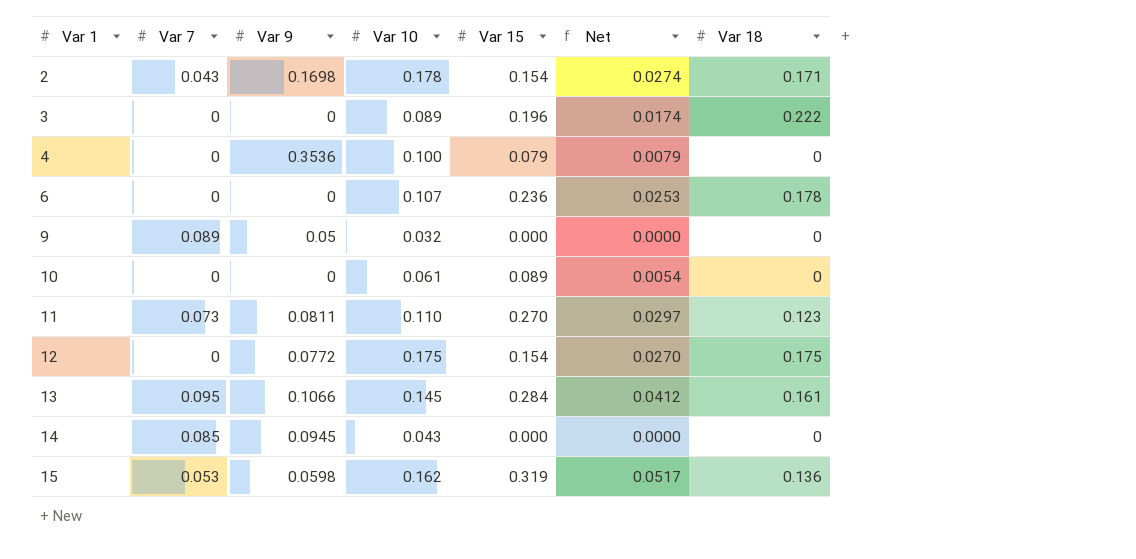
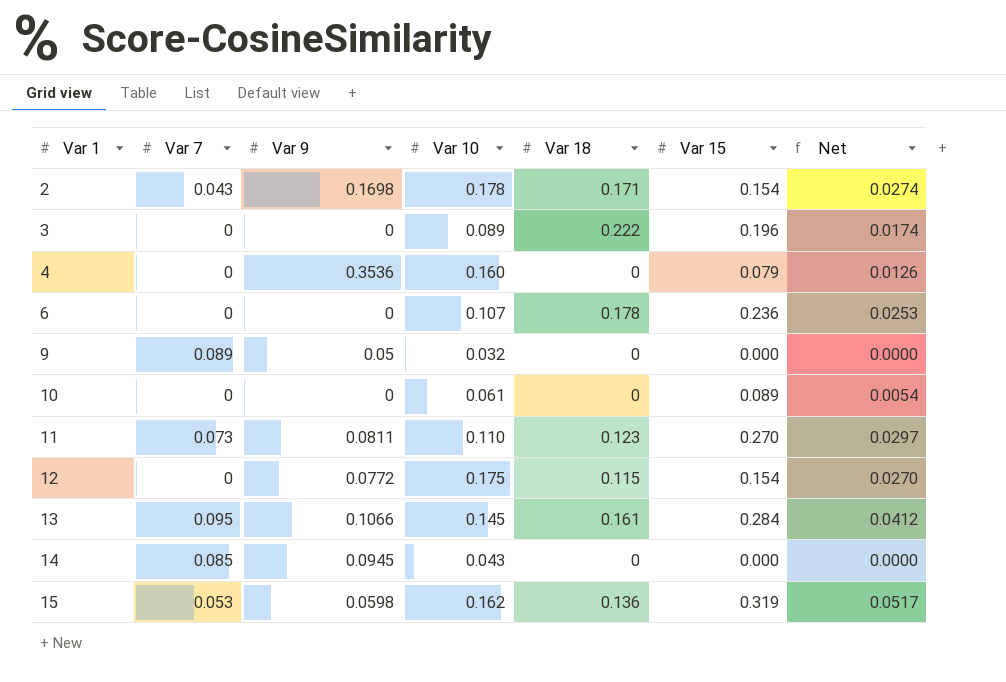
column Var 18 | position: 7 -> 5
4 | Var 10: 0.100 -> 0.160
4 | Net: 0.0079 -> 0.0126
12 | Var 18: 0.175 -> 0.115

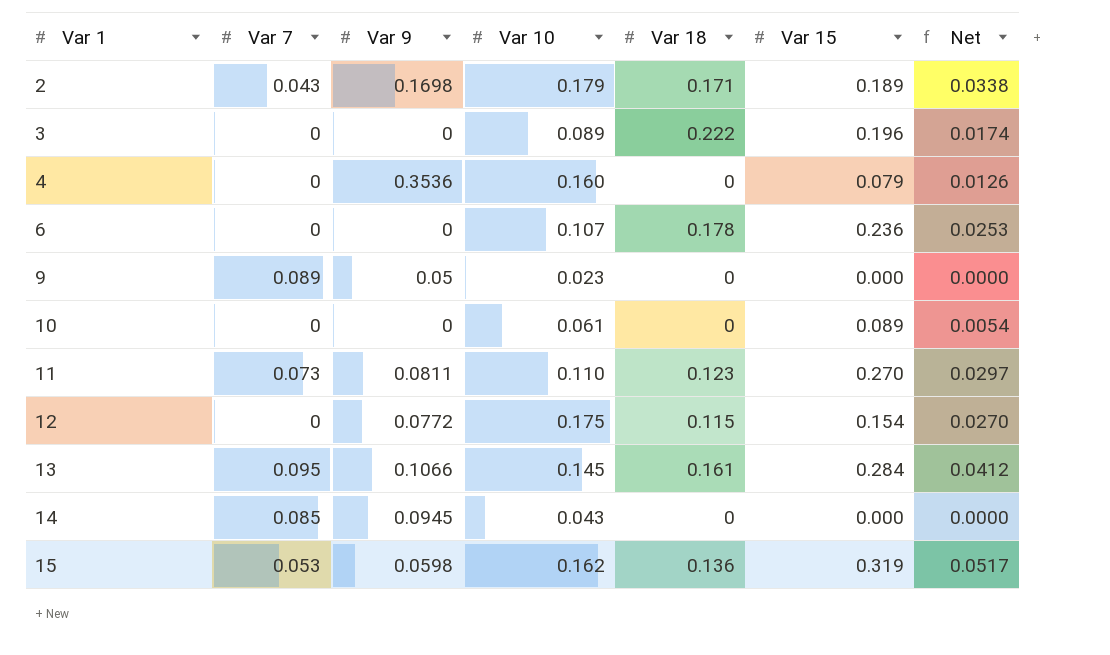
2 | Var 10: 0.178 -> 0.179
2 | Var 15: 0.154 -> 0.189
2 | Net: 0.0274 -> 0.0338
9 | Var 10: 0.032 -> 0.023

